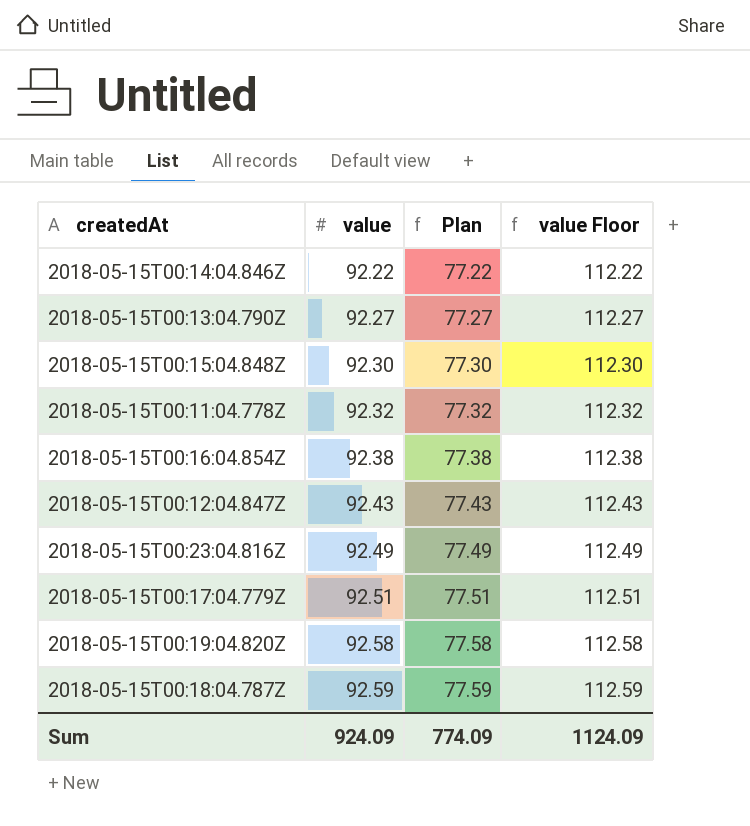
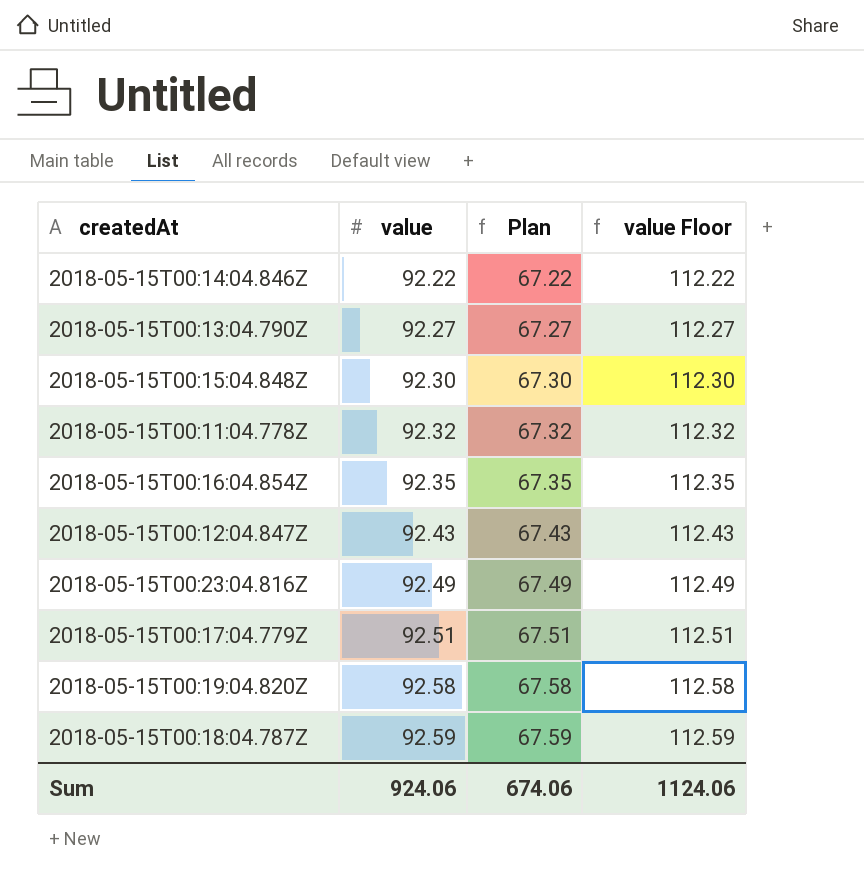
column Plan | formula: [value] - 15 -> [value] - 25
2018-05-15T00:16:04.854Z | value: 92.38 -> 92.35
2018-05-15T00:16:04.854Z | value Floor: 112.38 -> 112.35
Sum | value: 924.09 -> 924.06
Sum | Plan: 774.09 -> 674.06
Sum | value Floor: 1124.09 -> 1124.06

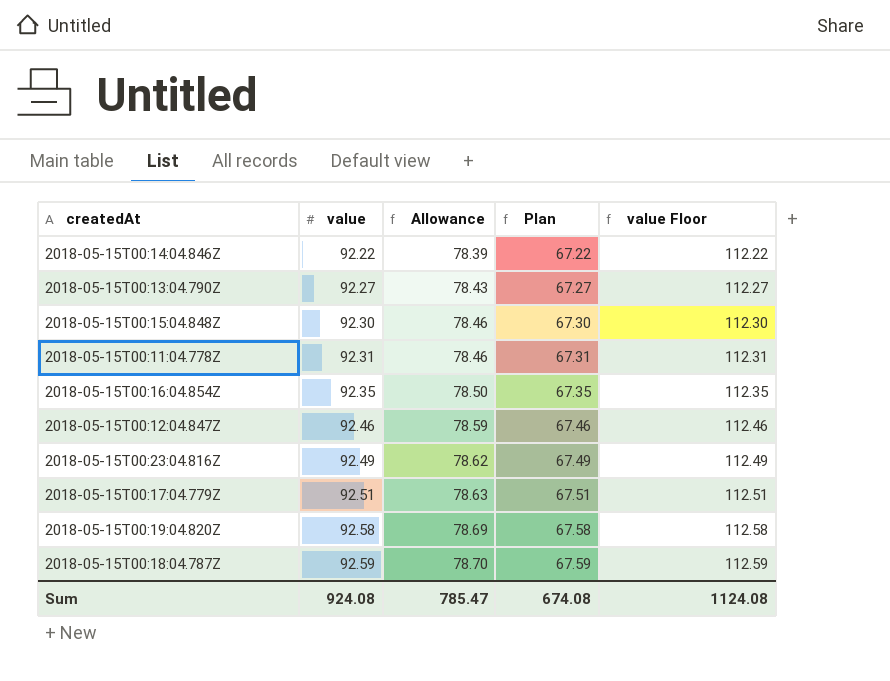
column Allowance | formula: none -> [value] * 0.85
2018-05-15T00:11:04.778Z | value: 92.32 -> 92.31
2018-05-15T00:11:04.778Z | Plan: 67.32 -> 67.31
2018-05-15T00:11:04.778Z | value Floor: 112.32 -> 112.31
2018-05-15T00:12:04.847Z | value: 92.43 -> 92.46
2018-05-15T00:12:04.847Z | Plan: 67.43 -> 67.46
2018-05-15T00:12:04.847Z | value Floor: 112.43 -> 112.46
Sum | value: 924.06 -> 924.08
Sum | Plan: 674.06 -> 674.08
Sum | value Floor: 1124.06 -> 1124.08

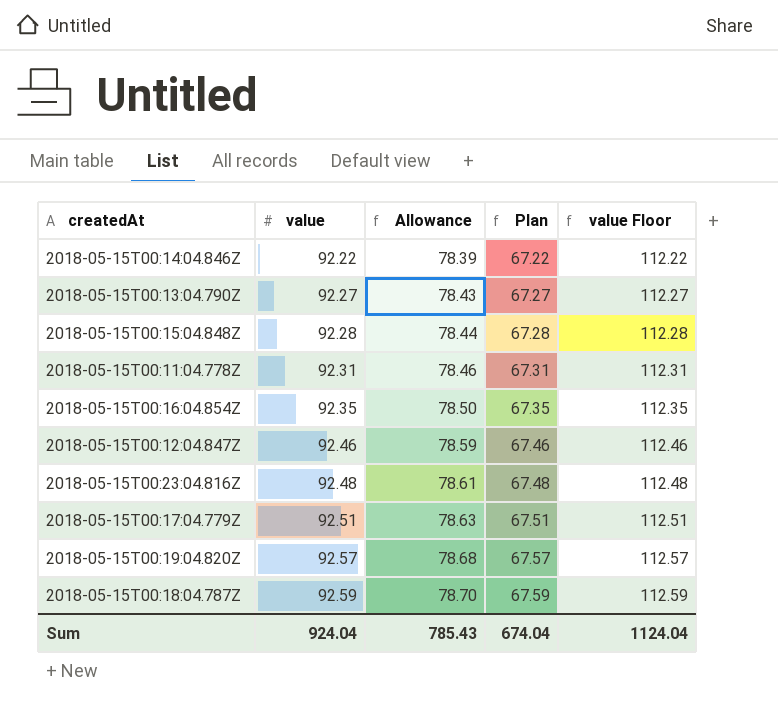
2018-05-15T00:15:04.848Z | value: 92.30 -> 92.28
2018-05-15T00:15:04.848Z | Allowance: 78.46 -> 78.44
2018-05-15T00:15:04.848Z | Plan: 67.30 -> 67.28
2018-05-15T00:15:04.848Z | value Floor: 112.30 -> 112.28
2018-05-15T00:23:04.816Z | value: 92.49 -> 92.48
2018-05-15T00:23:04.816Z | Allowance: 78.62 -> 78.61
2018-05-15T00:23:04.816Z | Plan: 67.49 -> 67.48
2018-05-15T00:23:04.816Z | value Floor: 112.49 -> 112.48
2018-05-15T00:19:04.820Z | value: 92.58 -> 92.57
2018-05-15T00:19:04.820Z | Allowance: 78.69 -> 78.68
2018-05-15T00:19:04.820Z | Plan: 67.58 -> 67.57
2018-05-15T00:19:04.820Z | value Floor: 112.58 -> 112.57
Sum | value: 924.08 -> 924.04
Sum | Allowance: 785.47 -> 785.43
Sum | Plan: 674.08 -> 674.04
Sum | value Floor: 1124.08 -> 1124.04

